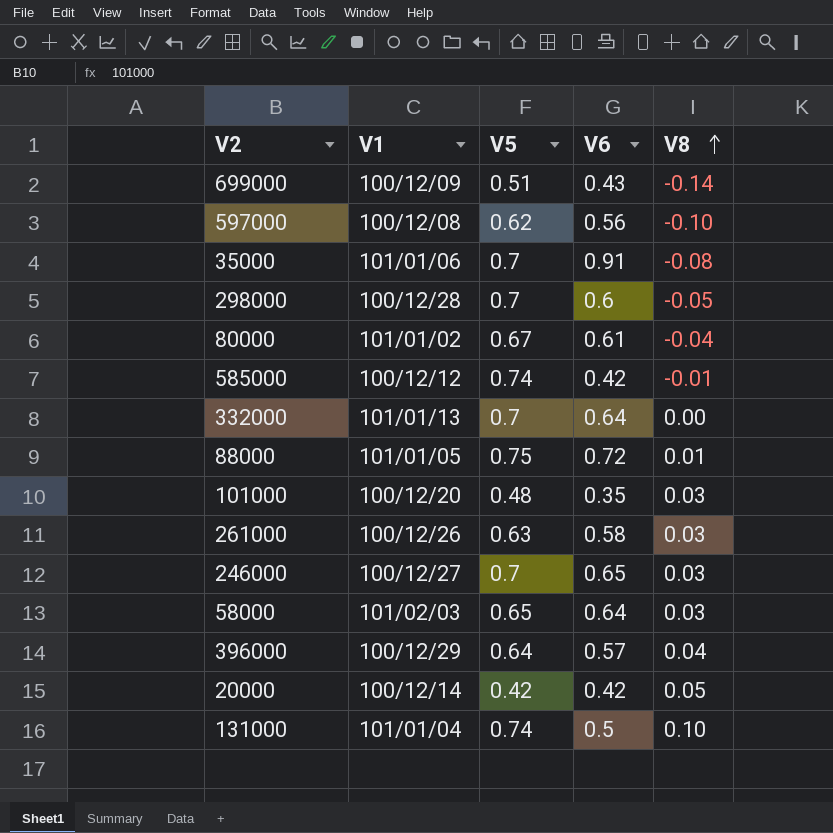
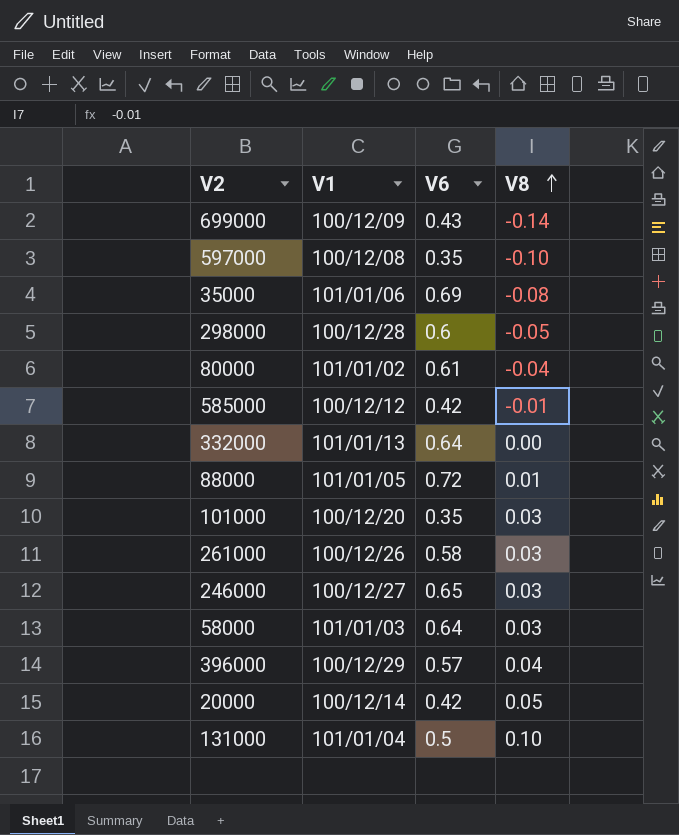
column V5 | position: 3 -> none
597000 | V6: 0.56 -> 0.35
35000 | V6: 0.91 -> 0.69
58000 | V1: 101/02/03 -> 101/01/03

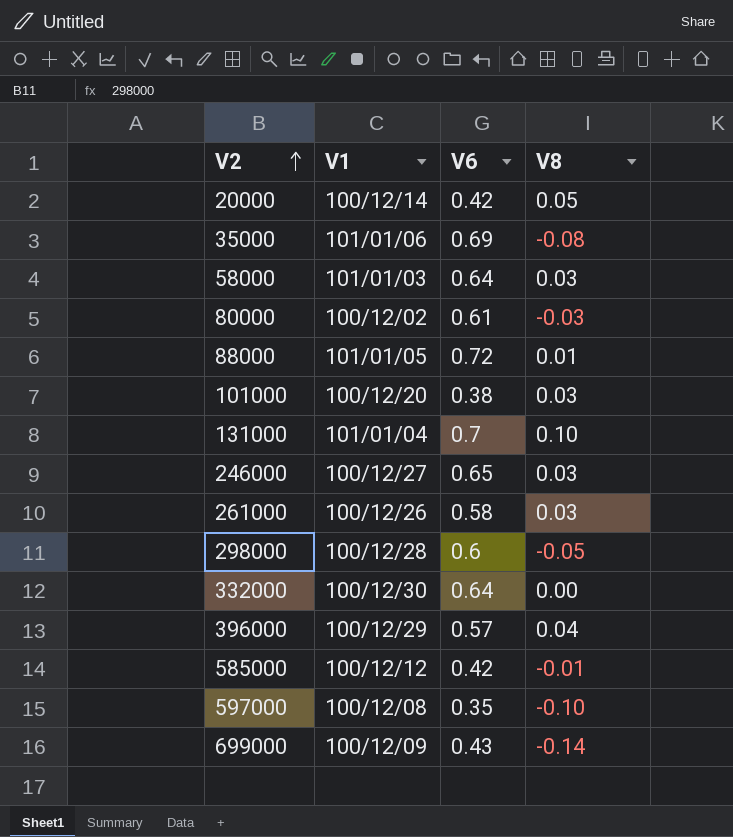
row order: V8 ascending -> V2 ascending
80000 | V1: 101/01/02 -> 100/12/02
80000 | V8: -0.04 -> -0.03
101000 | V6: 0.35 -> 0.38
131000 | V6: 0.5 -> 0.7
332000 | V1: 101/01/13 -> 100/12/30

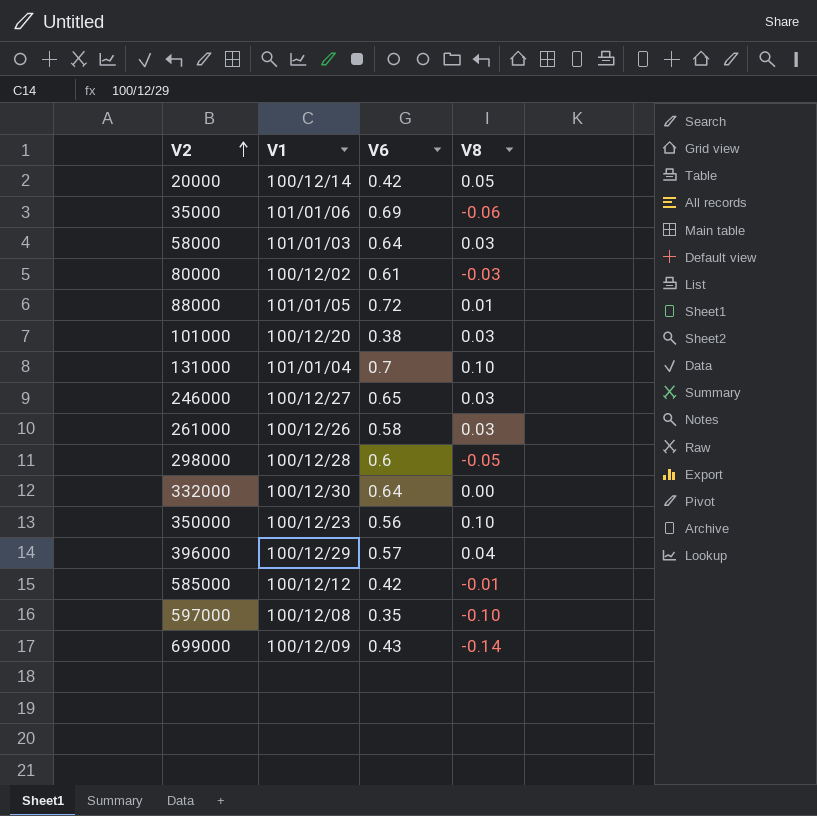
35000 | V8: -0.08 -> -0.06
row 350000: none -> 100/12/23 | 0.56 | 0.10

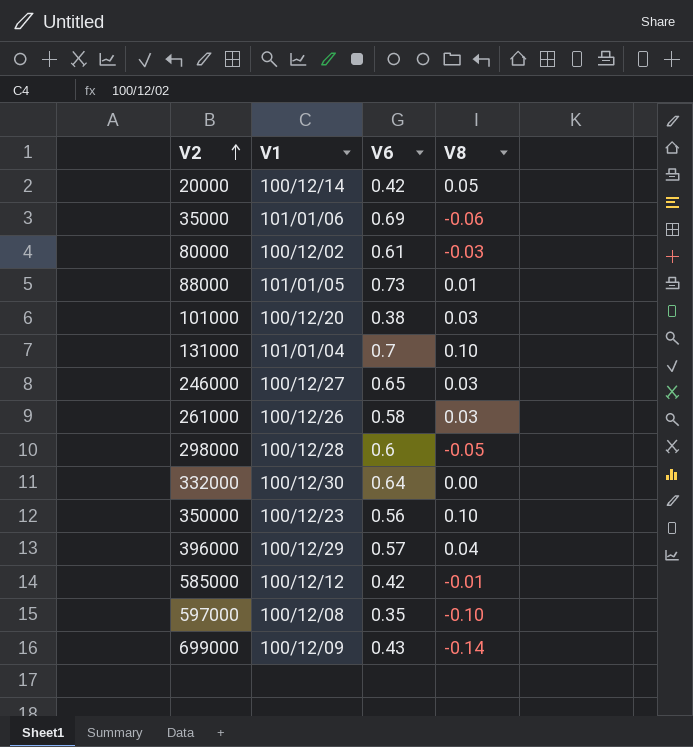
row 58000: 101/01/03 | 0.64 | 0.03 -> none
88000 | V6: 0.72 -> 0.73

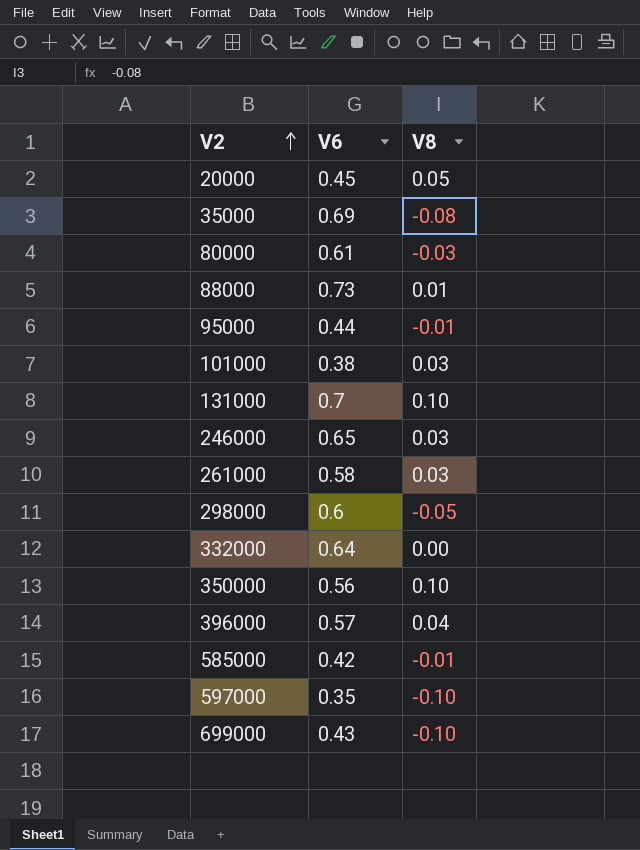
column V1 | position: 2 -> none
20000 | V6: 0.42 -> 0.45
35000 | V8: -0.06 -> -0.08
row 95000: none -> 0.44 | -0.01
699000 | V8: -0.14 -> -0.10

